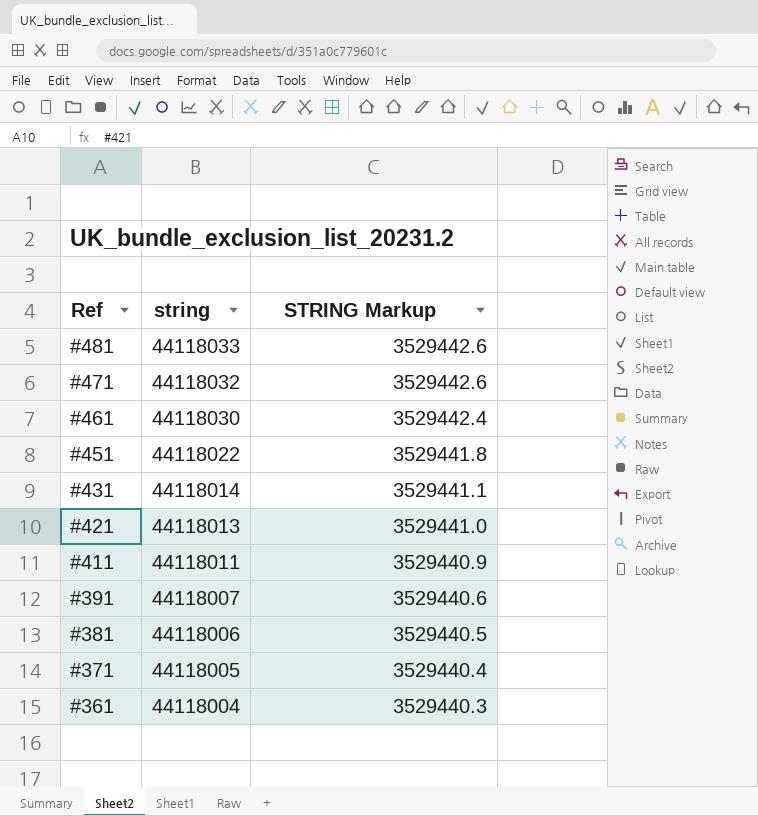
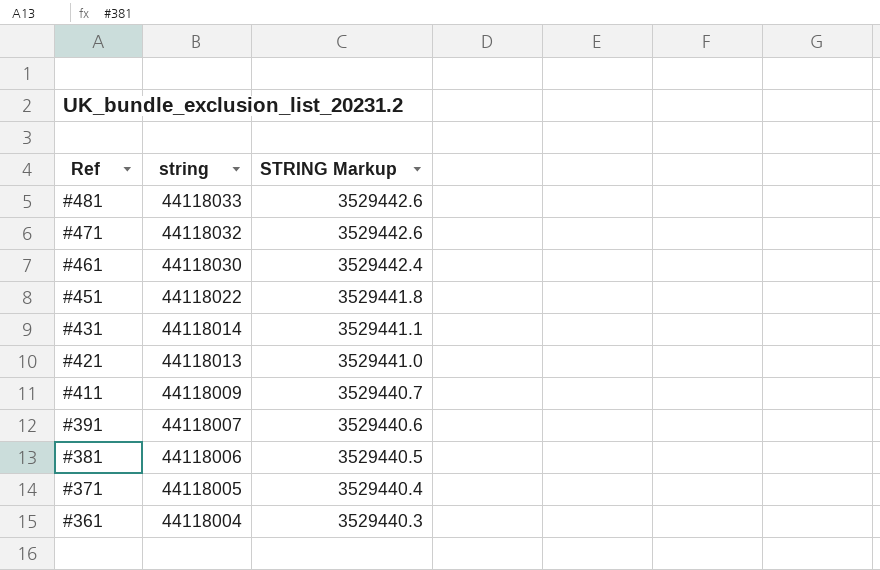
#411 | string: 44118011 -> 44118009
#411 | STRING Markup: 3529440.9 -> 3529440.7

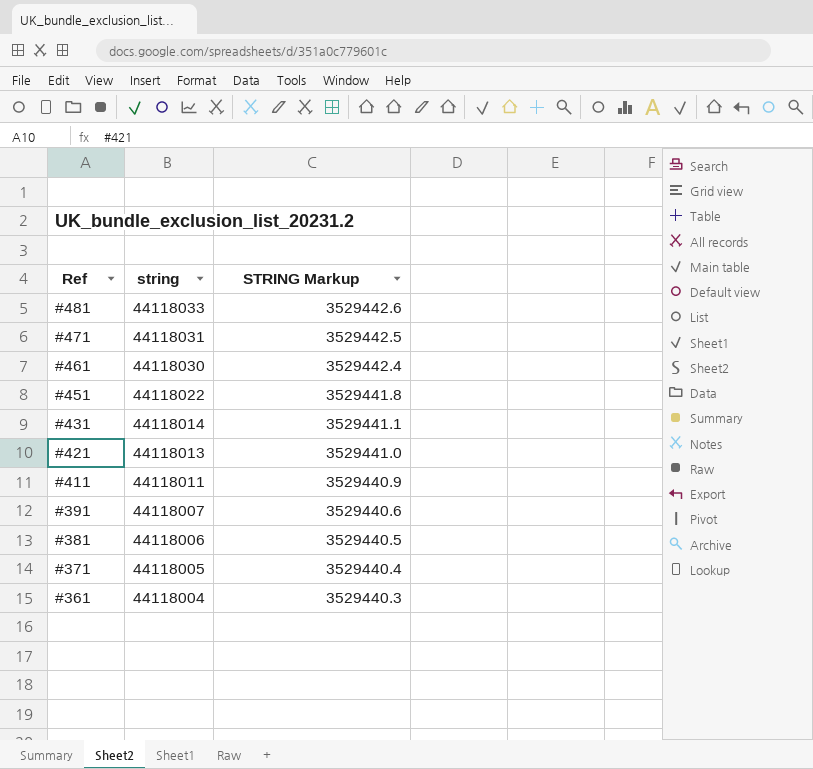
#471 | string: 44118032 -> 44118031
#471 | STRING Markup: 3529442.6 -> 3529442.5
#411 | string: 44118009 -> 44118011
#411 | STRING Markup: 3529440.7 -> 3529440.9

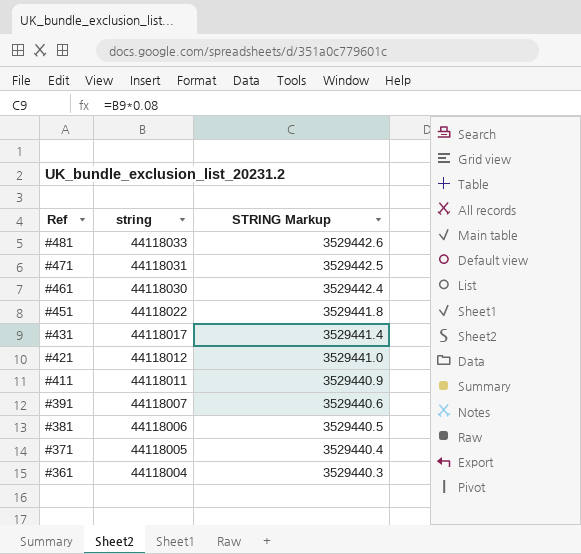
#431 | string: 44118014 -> 44118017
#431 | STRING Markup: 3529441.1 -> 3529441.4
#421 | string: 44118013 -> 44118012

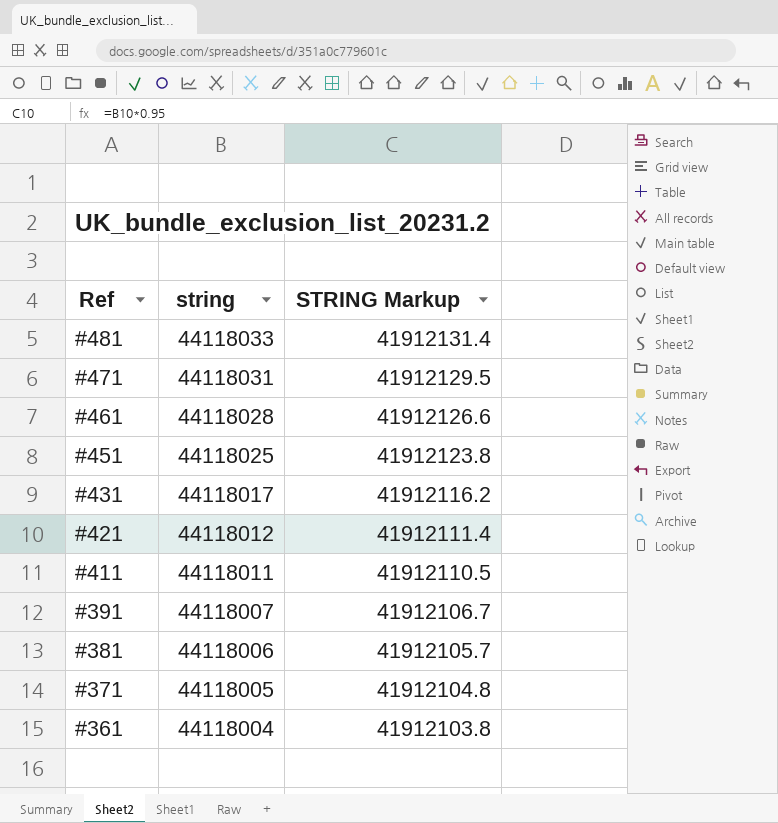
column STRING Markup | formula: [string] * 0.08 -> [string] * 0.95
#461 | string: 44118030 -> 44118028
#451 | string: 44118022 -> 44118025

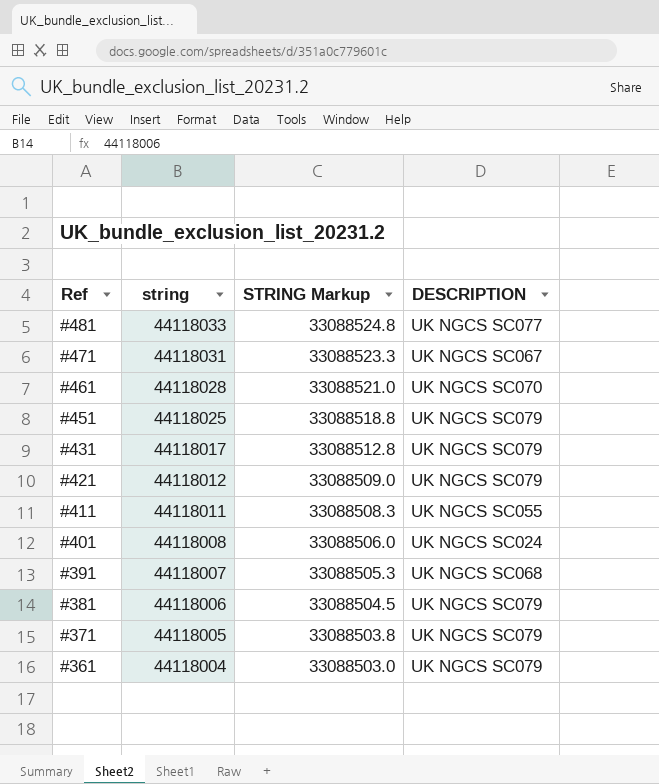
column STRING Markup | formula: [string] * 0.95 -> [string] * 0.75
column DESCRIPTION | position: none -> 4
row #401: none -> 44118008 | 33088506.0 | UK NGCS SC024

